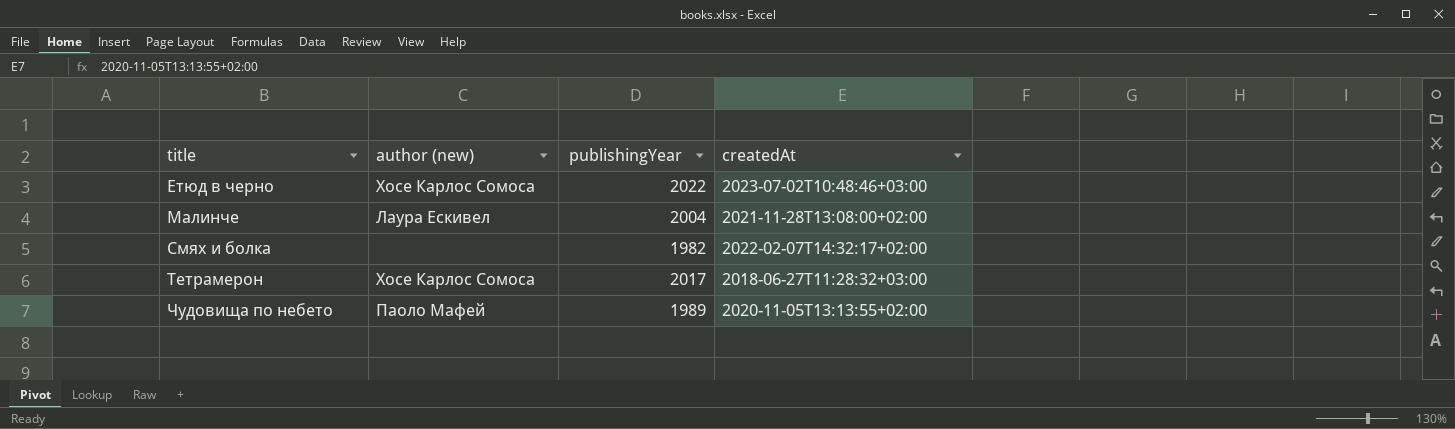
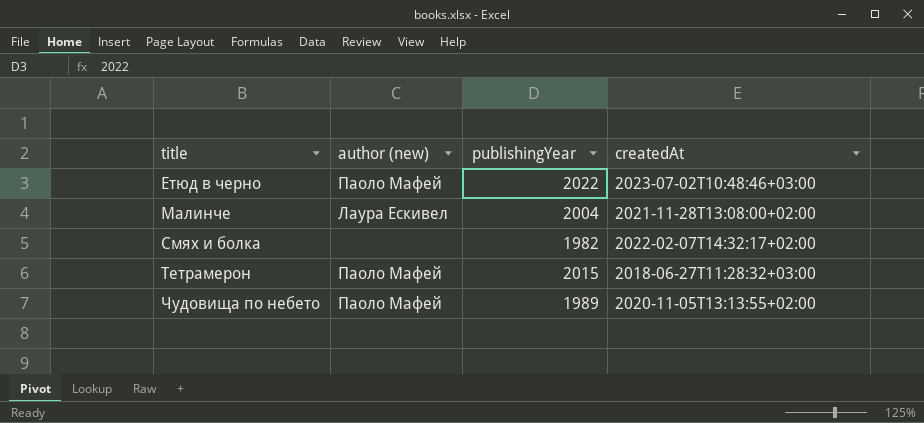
Етюд в черно | author (new): Хосе Карлос Сомоса -> Паоло Мафей
Тетрамерон | author (new): Хосе Карлос Сомоса -> Паоло Мафей
Тетрамерон | publishingYear: 2017 -> 2015

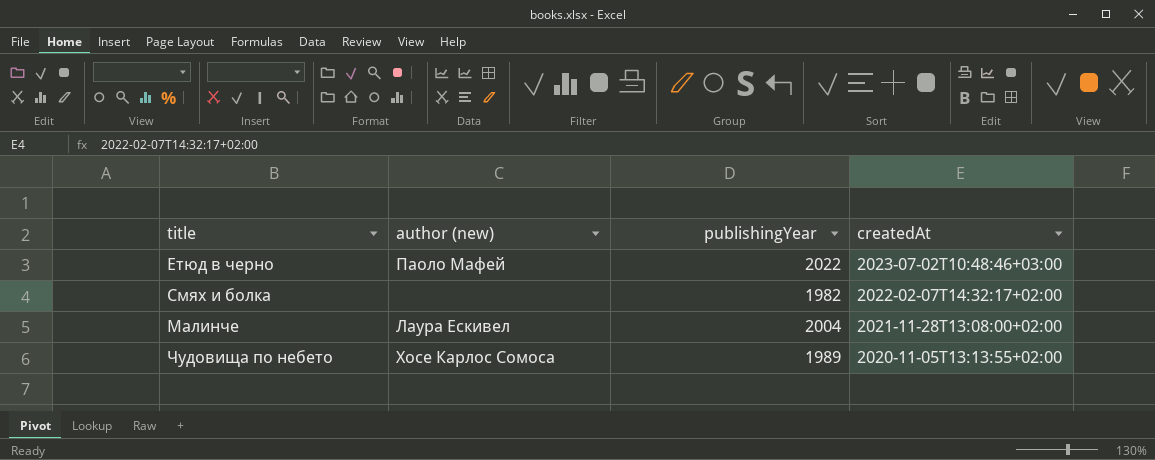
row order: title ascending -> createdAt descending
row Тетрамерон: Паоло Мафей | 2015 | 2018-06-27T11:28:32+03:00 -> none
Чудовища по небето | author (new): Паоло Мафей -> Хосе Карлос Сомоса

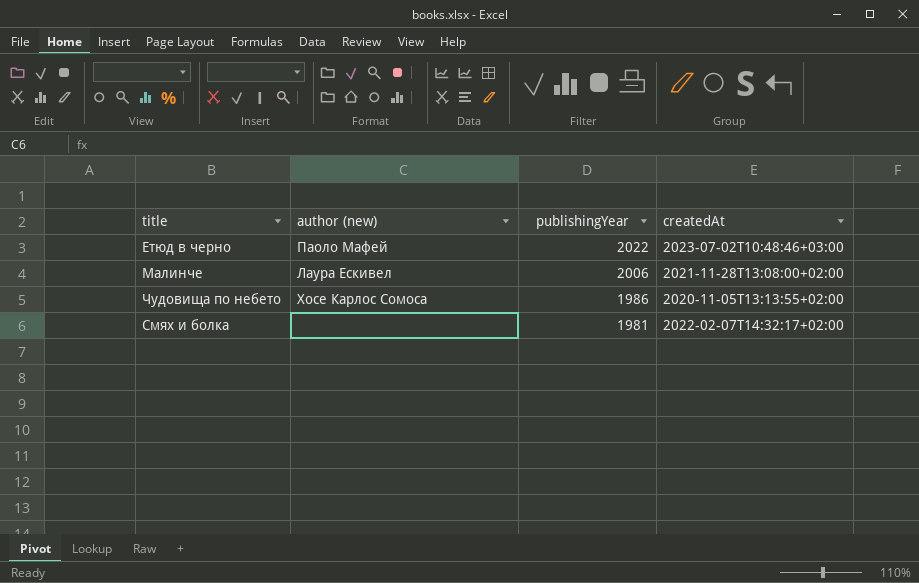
row order: createdAt descending -> publishingYear descending
Малинче | publishingYear: 2004 -> 2006
Чудовища по небето | publishingYear: 1989 -> 1986
Смях и болка | publishingYear: 1982 -> 1981

